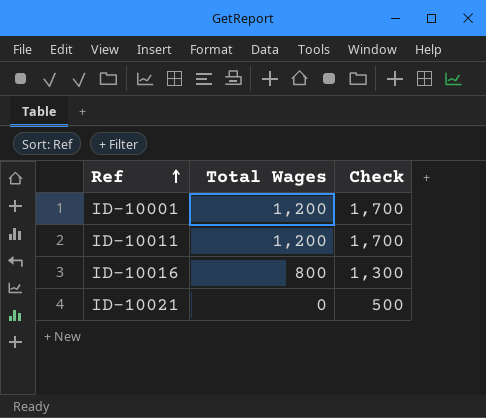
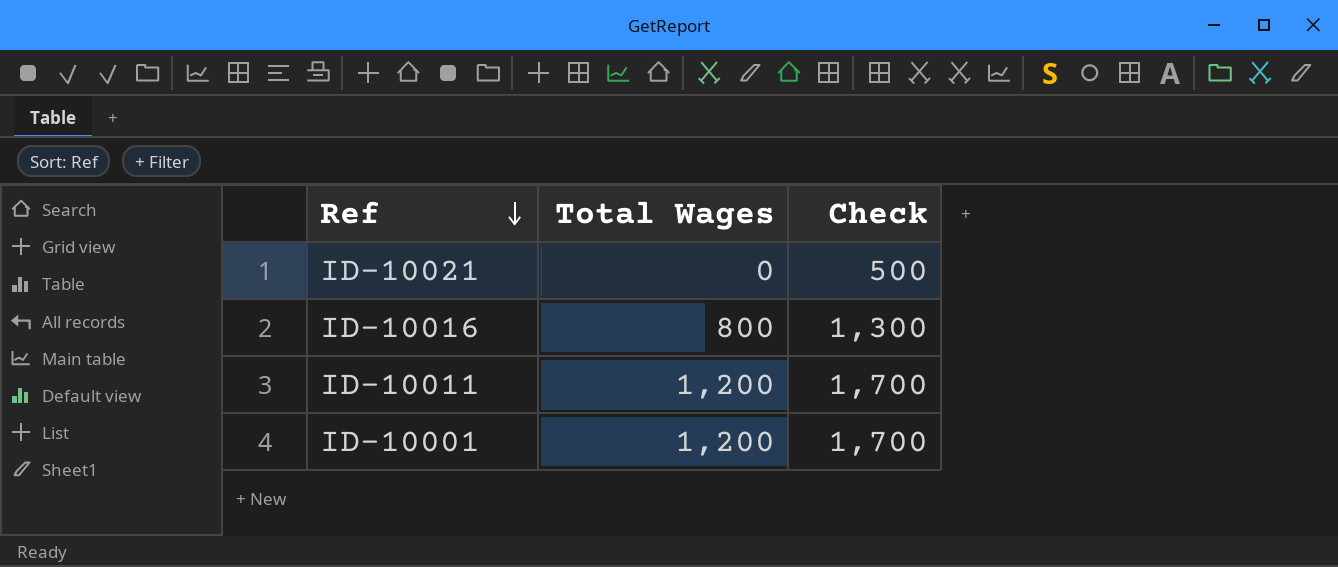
row order: Ref ascending -> Ref descending

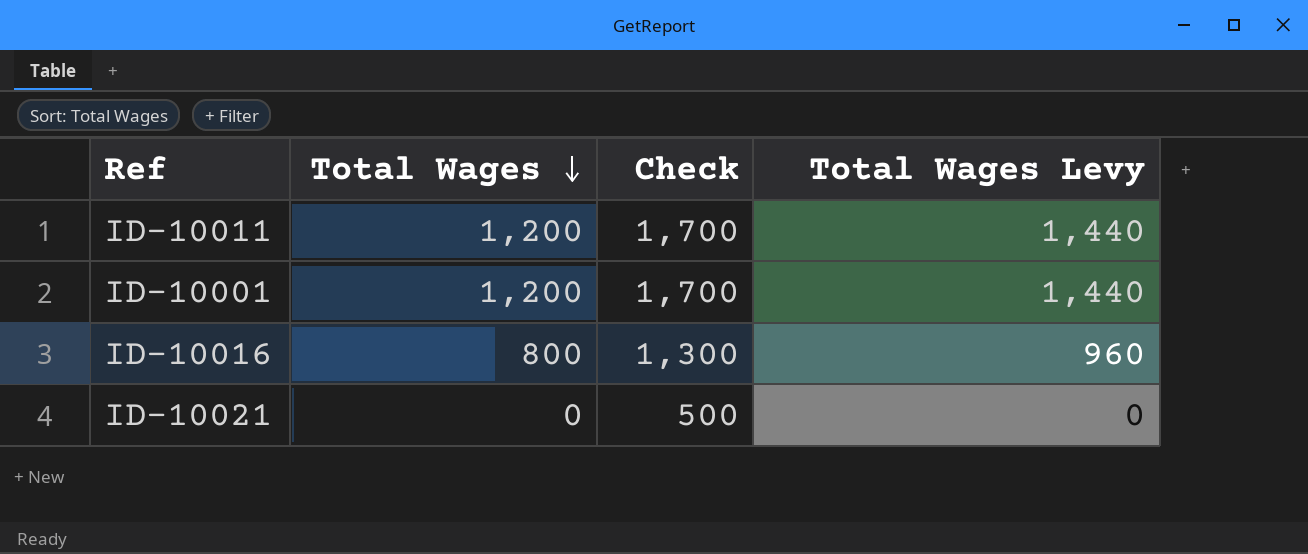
row order: Ref descending -> Total Wages descending
column Total Wages Levy | formula: none -> [Total Wages] * 1.2

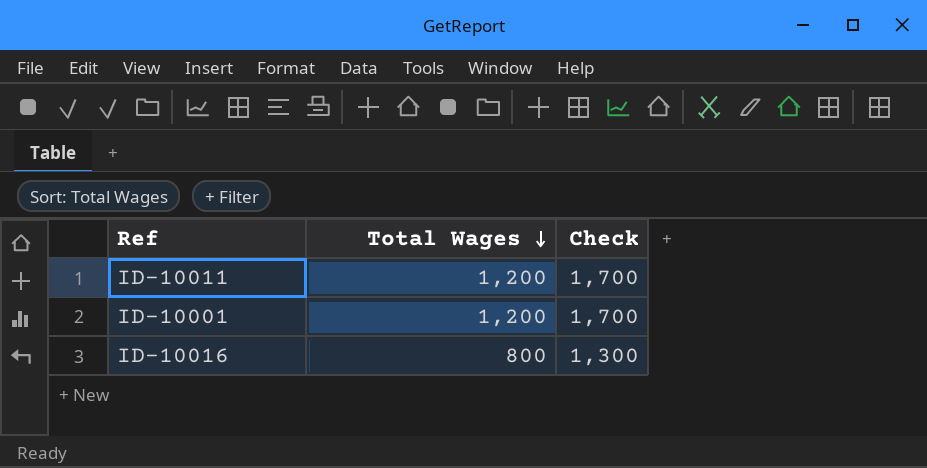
column Total Wages Levy | formula: [Total Wages] * 1.2 -> none
row ID-10021: 0 | 500 | 0 -> none

